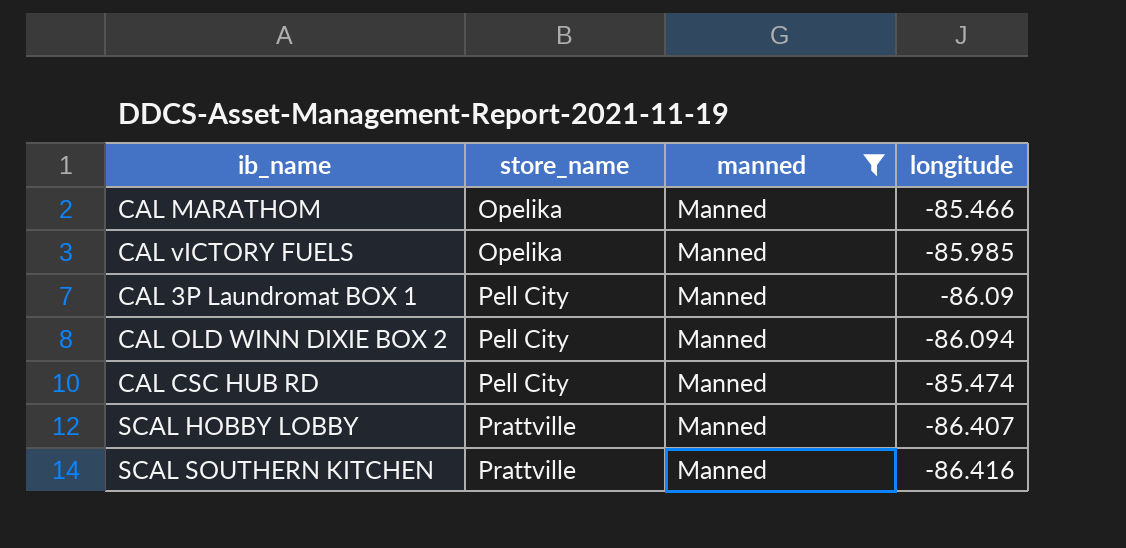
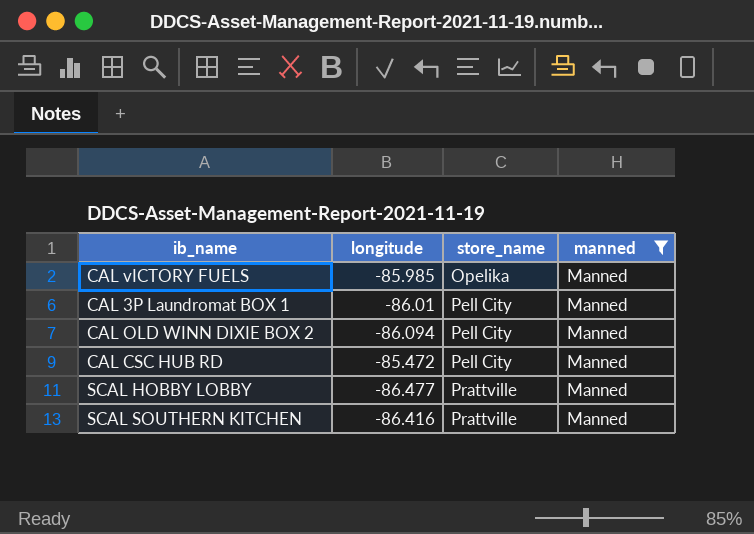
column longitude | position: 4 -> 2
row CAL MARATHOM: Opelika | Manned | -85.466 -> none
CAL 3P Laundromat BOX 1 | longitude: -86.09 -> -86.01
CAL CSC HUB RD | longitude: -85.474 -> -85.472
SCAL HOBBY LOBBY | longitude: -86.407 -> -86.477

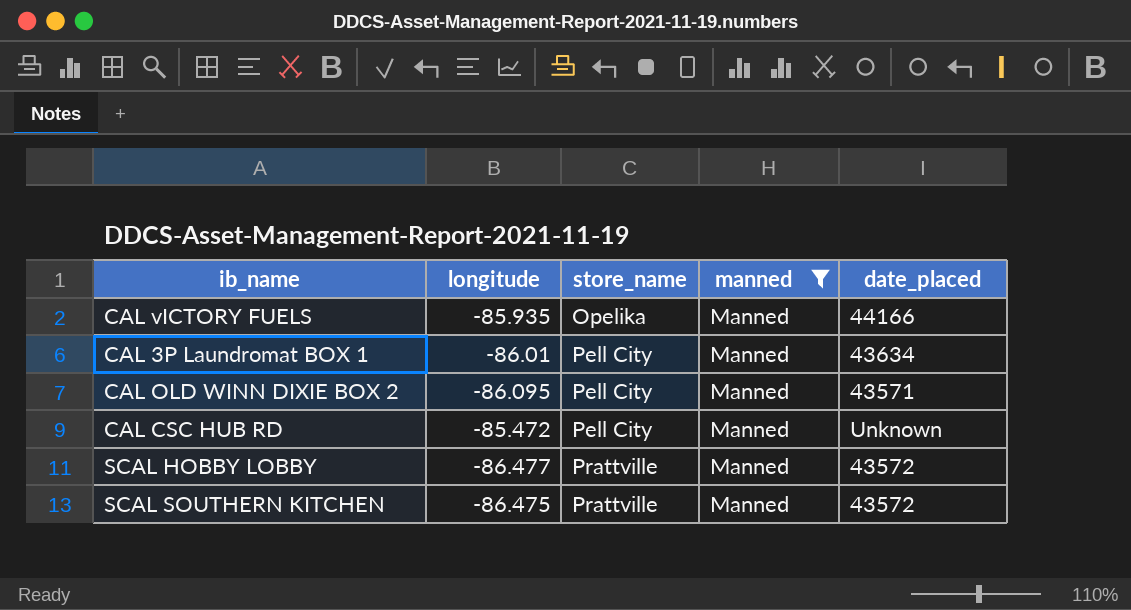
column date_placed | position: none -> 5
CAL vICTORY FUELS | longitude: -85.985 -> -85.935
CAL OLD WINN DIXIE BOX 2 | longitude: -86.094 -> -86.095
SCAL SOUTHERN KITCHEN | longitude: -86.416 -> -86.475

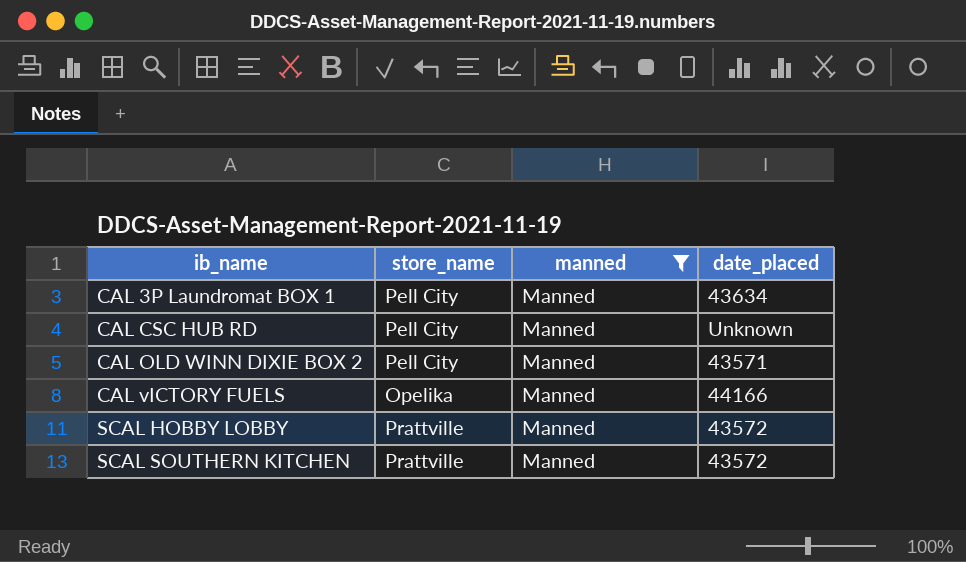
row order: store_name ascending -> ib_name ascending
column longitude | position: 2 -> none

